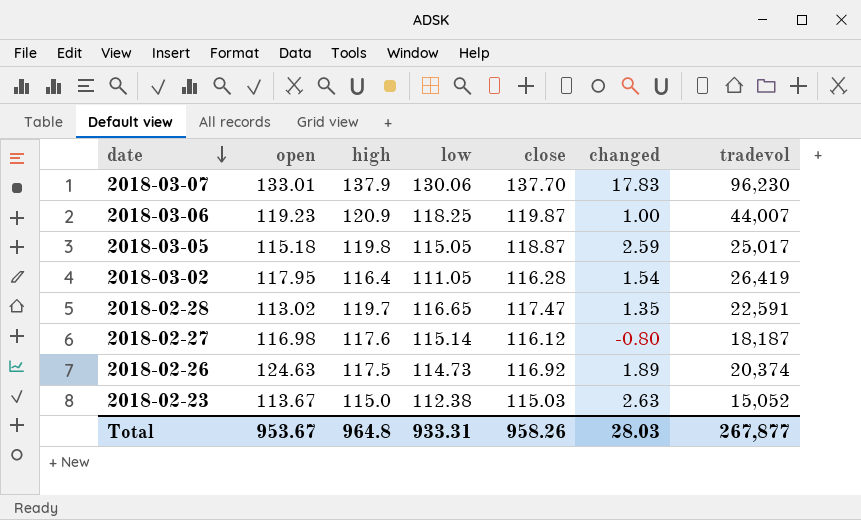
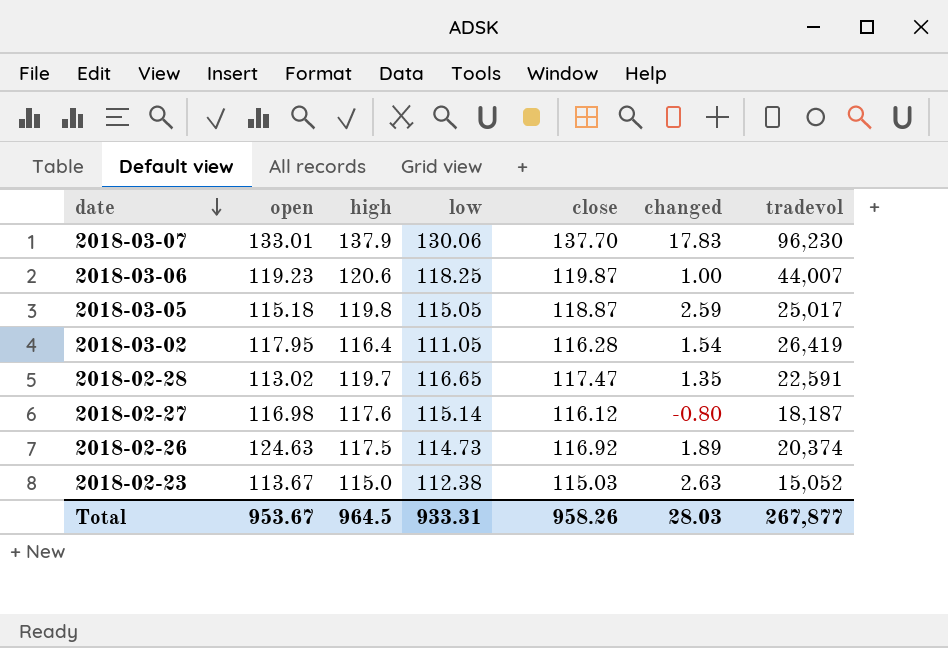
2018-03-06 | high: 120.9 -> 120.6
Total | high: 964.8 -> 964.5

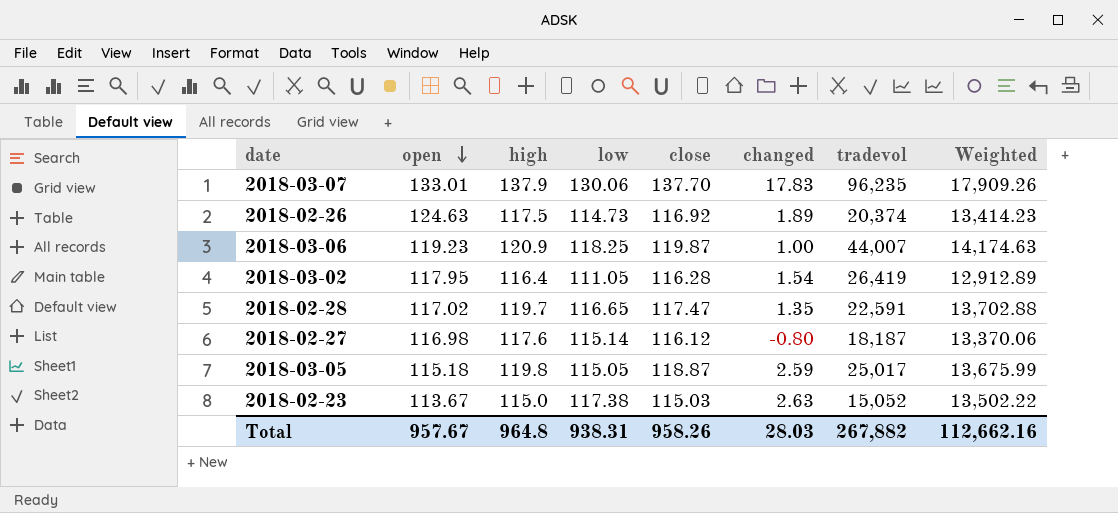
row order: date descending -> open descending
column Weighted | formula: none -> [low] * [close]
2018-03-07 | tradevol: 96,230 -> 96,235
2018-03-06 | high: 120.6 -> 120.9
2018-02-28 | open: 113.02 -> 117.02
2018-02-23 | low: 112.38 -> 117.38
Total | open: 953.67 -> 957.67
Total | high: 964.5 -> 964.8
Total | low: 933.31 -> 938.31
Total | tradevol: 267,877 -> 267,882

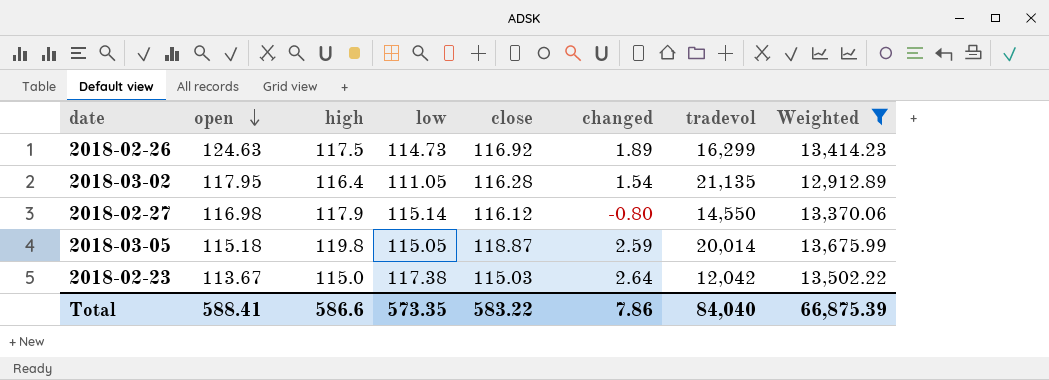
filter: none -> Weighted <= 13,675.99
2018-02-26 | tradevol: 20,374 -> 16,299
2018-03-02 | tradevol: 26,419 -> 21,135
2018-02-27 | high: 117.6 -> 117.9
2018-02-27 | tradevol: 18,187 -> 14,550
2018-03-05 | tradevol: 25,017 -> 20,014
2018-02-23 | changed: 2.63 -> 2.64
2018-02-23 | tradevol: 15,052 -> 12,042
Total | open: 957.67 -> 588.41
Total | high: 964.8 -> 586.6
Total | low: 938.31 -> 573.35
Total | close: 958.26 -> 583.22
Total | changed: 28.03 -> 7.86
Total | tradevol: 267,882 -> 84,040
Total | Weighted: 112,662.16 -> 66,875.39

